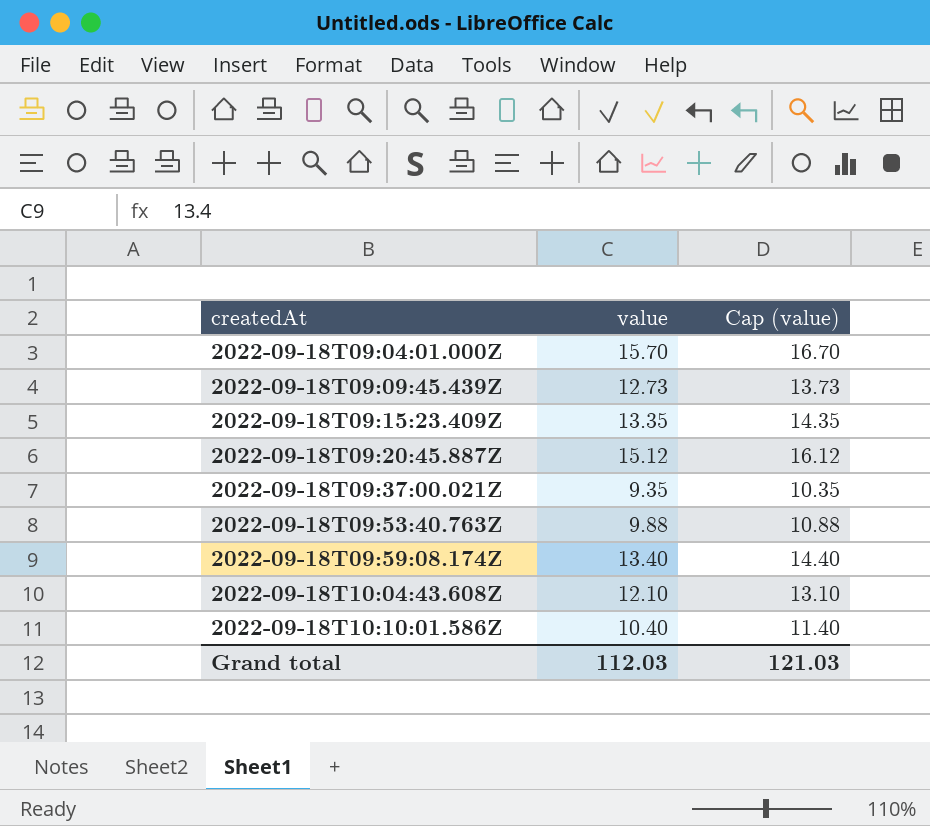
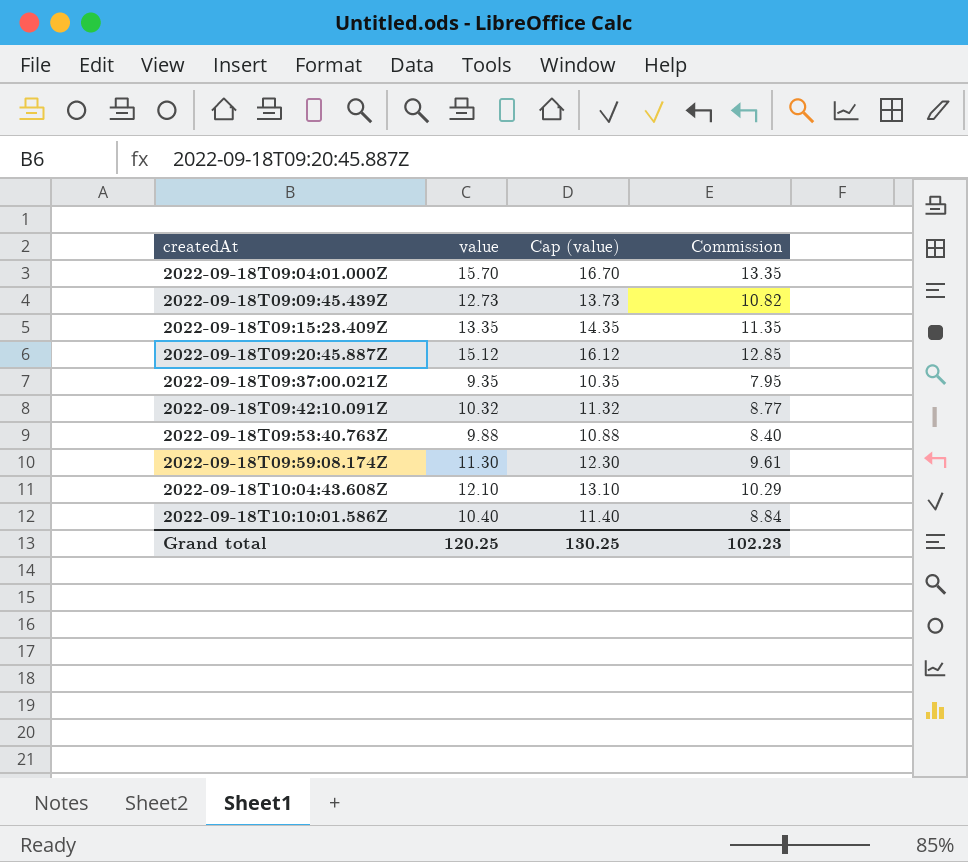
column Commission | formula: none -> [value] * 0.85
row 2022-09-18T09:42:10.091Z: none -> 10.32 | 11.32 | 8.77
2022-09-18T09:59:08.174Z | value: 13.40 -> 11.30
2022-09-18T09:59:08.174Z | Cap (value): 14.40 -> 12.30
Grand total | value: 112.03 -> 120.25
Grand total | Cap (value): 121.03 -> 130.25

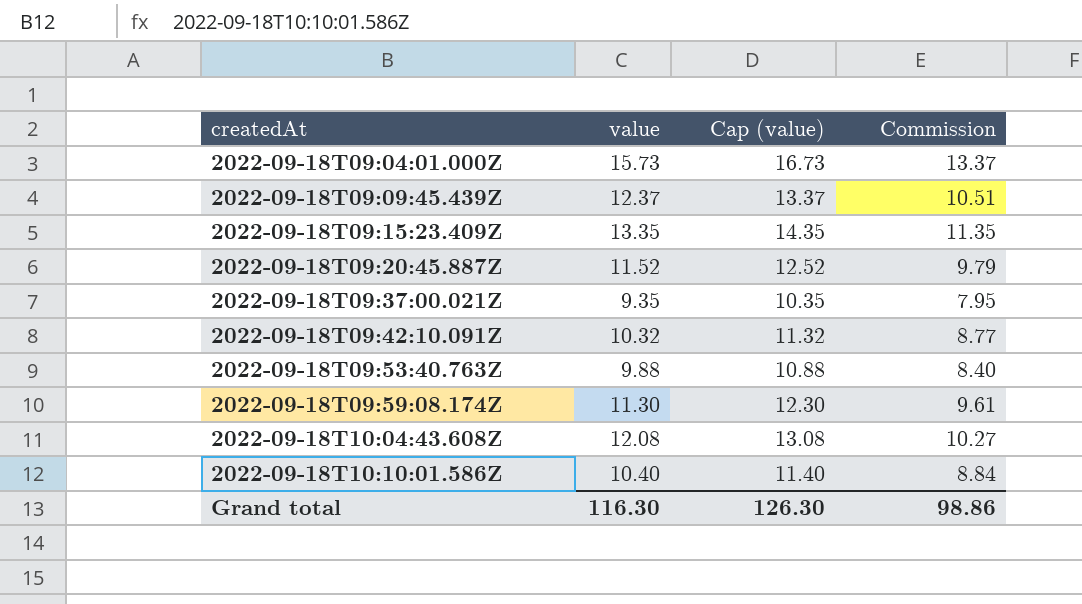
2022-09-18T09:04:01.000Z | value: 15.70 -> 15.73
2022-09-18T09:04:01.000Z | Cap (value): 16.70 -> 16.73
2022-09-18T09:04:01.000Z | Commission: 13.35 -> 13.37
2022-09-18T09:09:45.439Z | value: 12.73 -> 12.37
2022-09-18T09:09:45.439Z | Cap (value): 13.73 -> 13.37
2022-09-18T09:09:45.439Z | Commission: 10.82 -> 10.51
2022-09-18T09:20:45.887Z | value: 15.12 -> 11.52
2022-09-18T09:20:45.887Z | Cap (value): 16.12 -> 12.52
2022-09-18T09:20:45.887Z | Commission: 12.85 -> 9.79
2022-09-18T10:04:43.608Z | value: 12.10 -> 12.08
2022-09-18T10:04:43.608Z | Cap (value): 13.10 -> 13.08
2022-09-18T10:04:43.608Z | Commission: 10.29 -> 10.27
Grand total | value: 120.25 -> 116.30
Grand total | Cap (value): 130.25 -> 126.30
Grand total | Commission: 102.23 -> 98.86

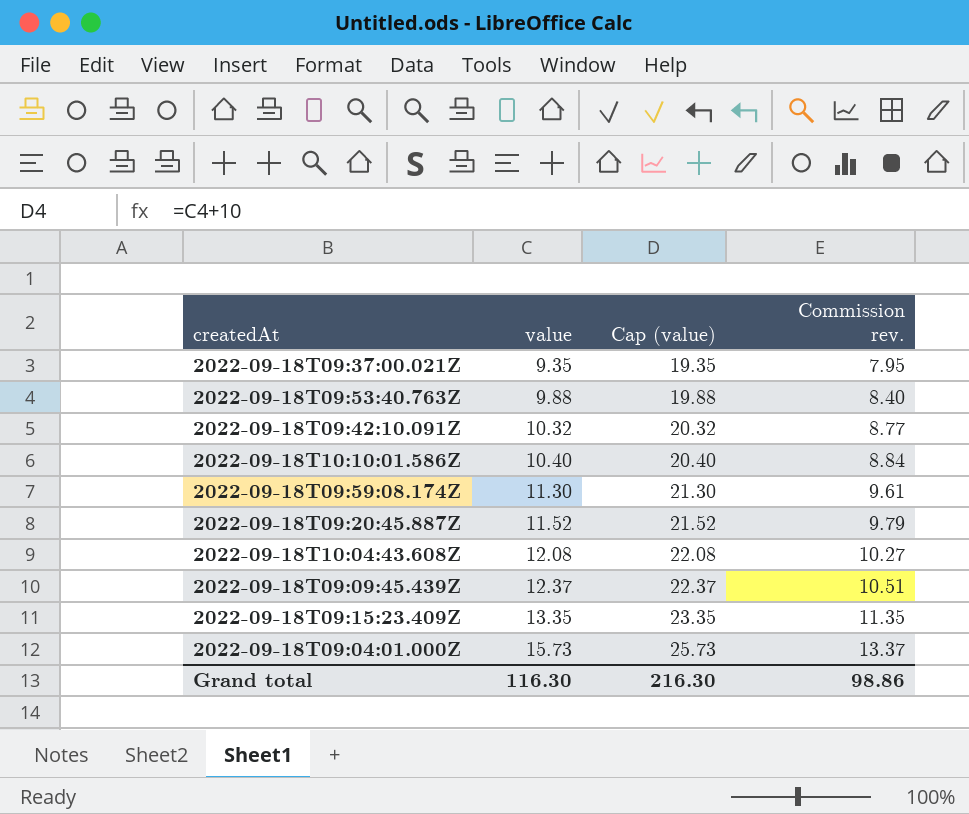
row order: createdAt ascending -> value ascending
column Cap (value) | formula: [value] + 1 -> [value] + 10
column name: Commission -> Commission rev.
Grand total | Cap (value): 126.30 -> 216.30

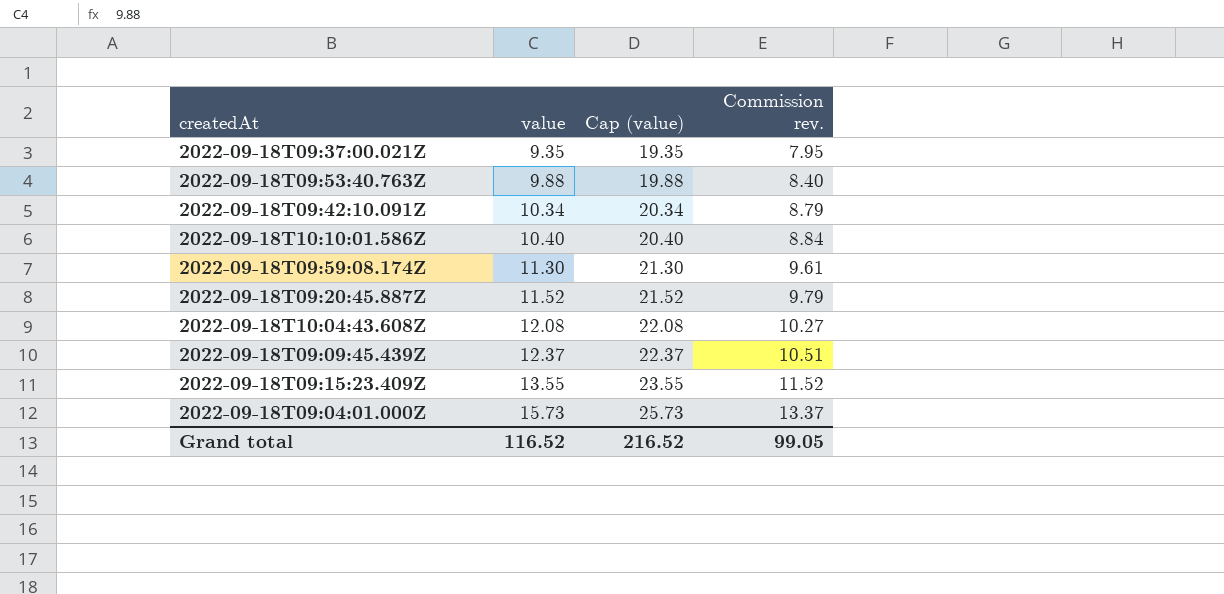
2022-09-18T09:42:10.091Z | value: 10.32 -> 10.34
2022-09-18T09:42:10.091Z | Cap (value): 20.32 -> 20.34
2022-09-18T09:42:10.091Z | Commission rev.: 8.77 -> 8.79
2022-09-18T09:15:23.409Z | value: 13.35 -> 13.55
2022-09-18T09:15:23.409Z | Cap (value): 23.35 -> 23.55
2022-09-18T09:15:23.409Z | Commission rev.: 11.35 -> 11.52
Grand total | value: 116.30 -> 116.52
Grand total | Cap (value): 216.30 -> 216.52
Grand total | Commission rev.: 98.86 -> 99.05

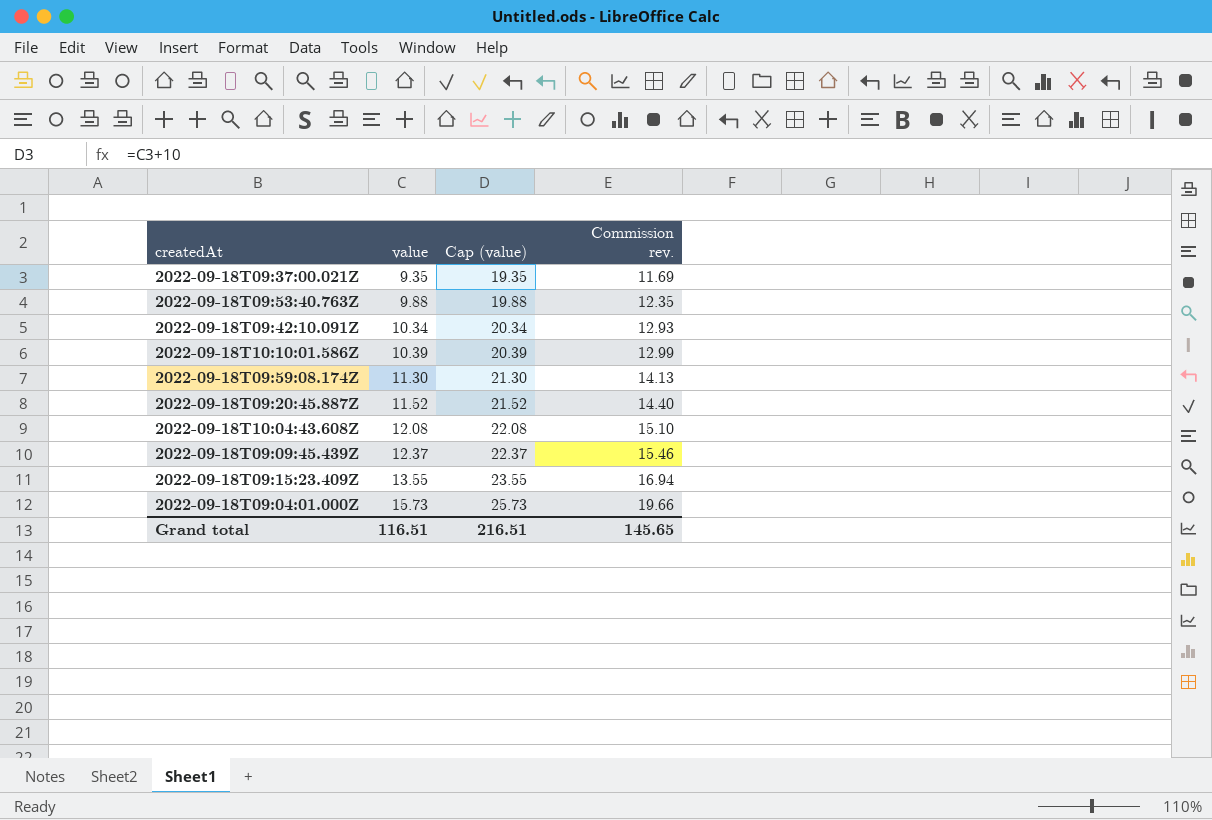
column Commission rev. | formula: [value] * 0.85 -> [value] * 1.25
2022-09-18T10:10:01.586Z | value: 10.40 -> 10.39
2022-09-18T10:10:01.586Z | Cap (value): 20.40 -> 20.39
Grand total | value: 116.52 -> 116.51
Grand total | Cap (value): 216.52 -> 216.51
Grand total | Commission rev.: 99.05 -> 145.65

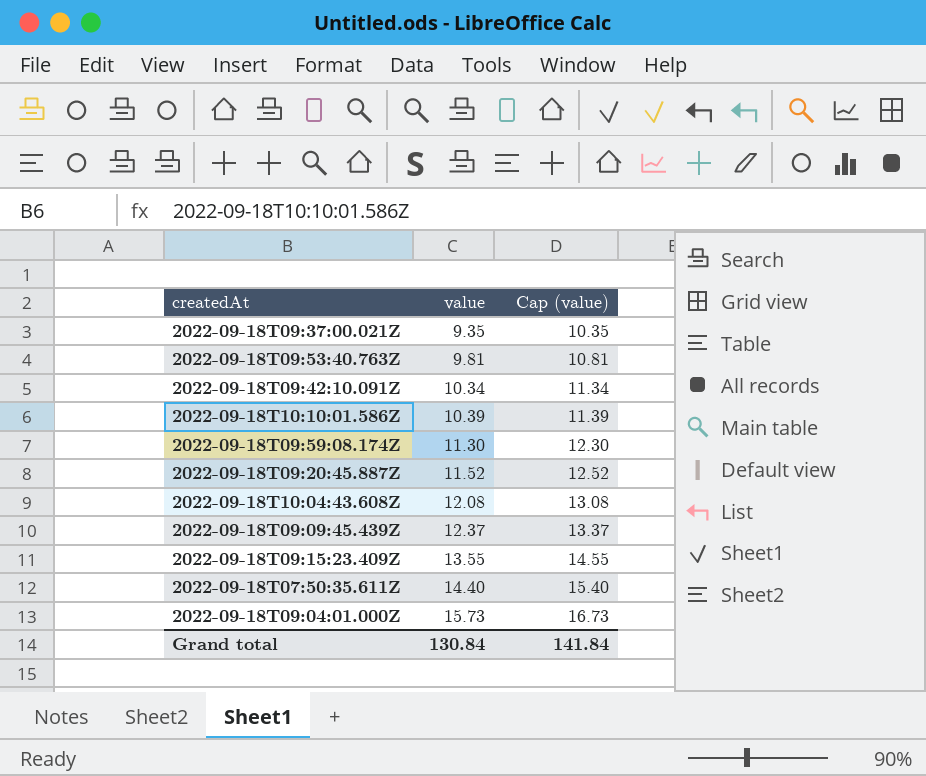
column Commission rev. | formula: [value] * 1.25 -> none
column Cap (value) | formula: [value] + 10 -> [value] + 1
2022-09-18T09:53:40.763Z | value: 9.88 -> 9.81
row 2022-09-18T07:50:35.611Z: none -> 14.40 | 15.40
Grand total | value: 116.51 -> 130.84
Grand total | Cap (value): 216.51 -> 141.84

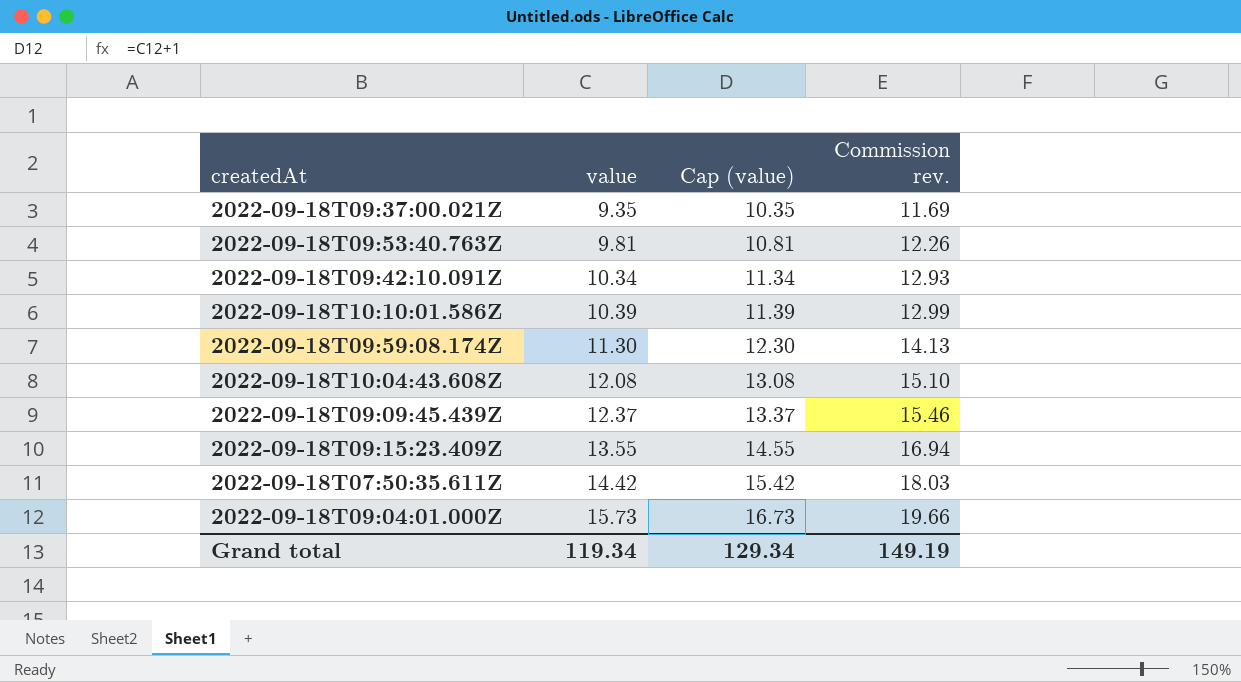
column Commission rev. | formula: none -> [value] * 1.25
row 2022-09-18T09:20:45.887Z: 11.52 | 12.52 -> none
2022-09-18T07:50:35.611Z | value: 14.40 -> 14.42
2022-09-18T07:50:35.611Z | Cap (value): 15.40 -> 15.42
Grand total | value: 130.84 -> 119.34
Grand total | Cap (value): 141.84 -> 129.34

